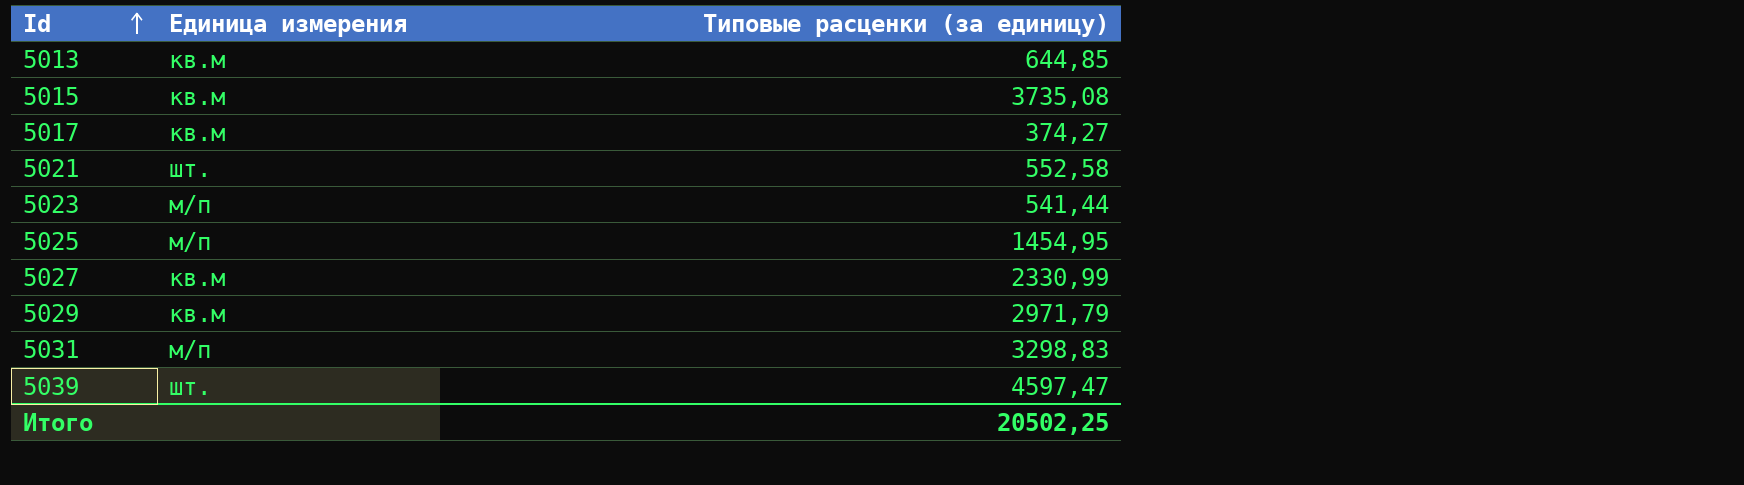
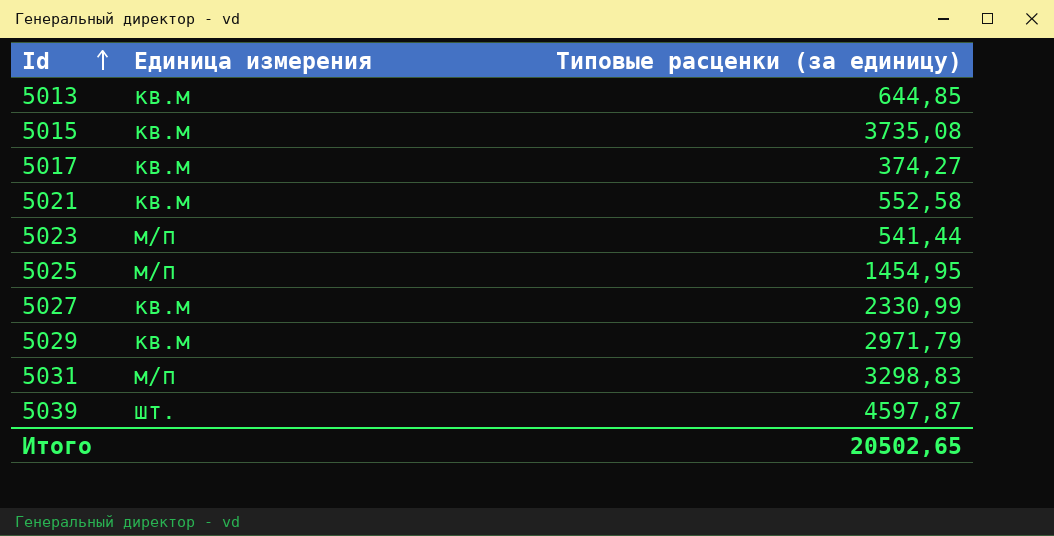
5021 | Единица измерения: шт. -> кв.м
5039 | Типовые расценки (за единицу): 4597,47 -> 4597,87
Итого | Типовые расценки (за единицу): 20502,25 -> 20502,65

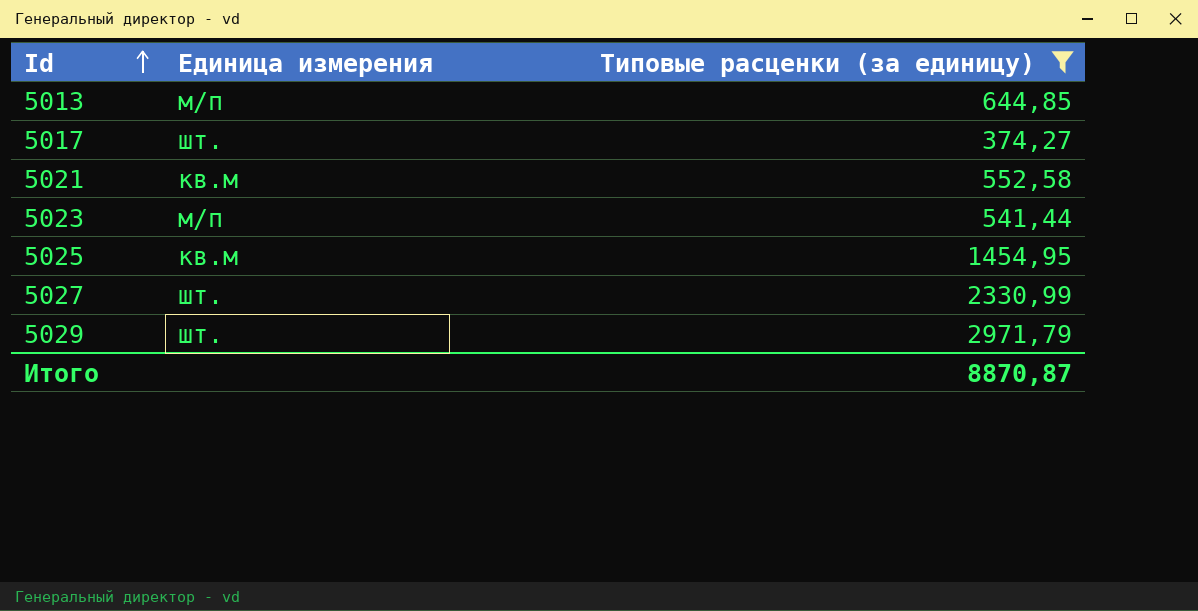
filter: none -> Типовые расценки (за единицу) <= 2971,79
5013 | Единица измерения: кв.м -> м/п
5017 | Единица измерения: кв.м -> шт.
5025 | Единица измерения: м/п -> кв.м
5027 | Единица измерения: кв.м -> шт.
5029 | Единица измерения: кв.м -> шт.
Итого | Типовые расценки (за единицу): 20502,65 -> 8870,87

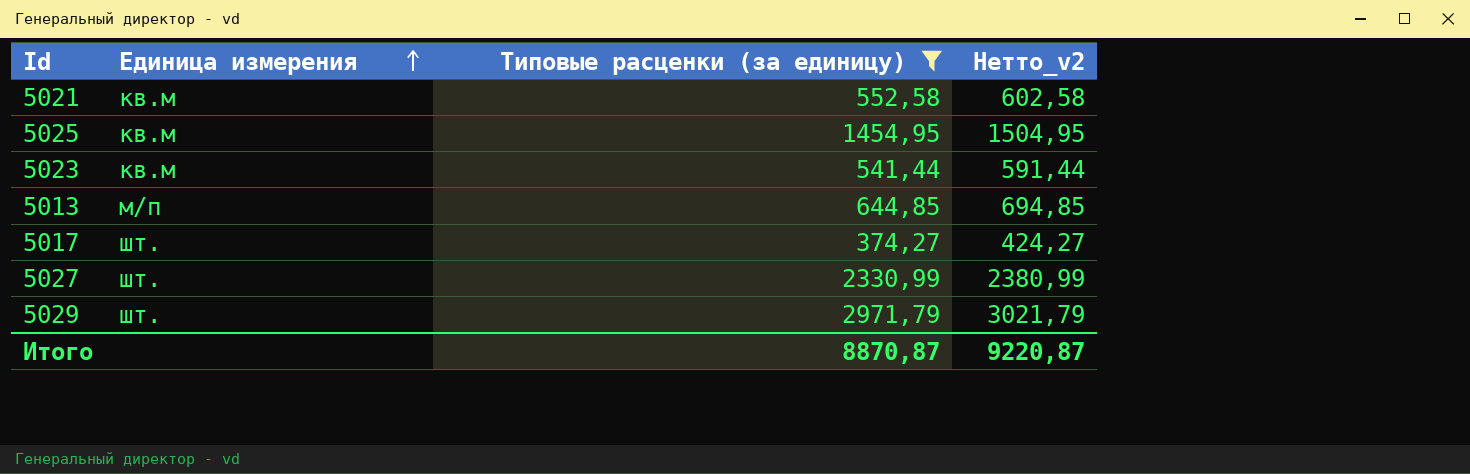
row order: Id ascending -> Единица измерения ascending
column Нетто_v2 | formula: none -> [Типовые расценки (за единицу)] + 50
5023 | Единица измерения: м/п -> кв.м

